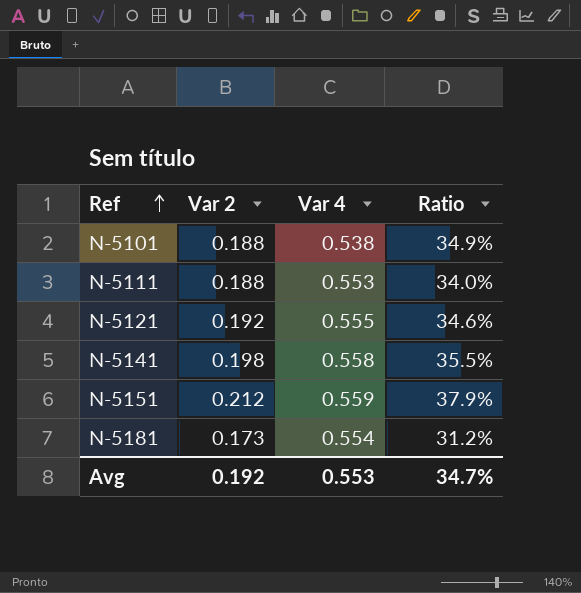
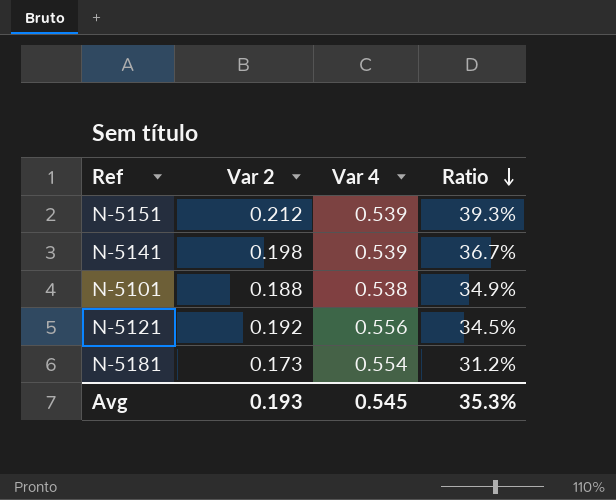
row order: Ref ascending -> Ratio descending
row N-5111: 0.188 | 0.553 | 34.0% -> none
N-5151 | Var 4: 0.559 -> 0.539
N-5151 | Ratio: 37.9% -> 39.3%
N-5141 | Var 4: 0.558 -> 0.539
N-5141 | Ratio: 35.5% -> 36.7%
N-5121 | Var 4: 0.555 -> 0.556
N-5121 | Ratio: 34.6% -> 34.5%
Avg | Var 2: 0.192 -> 0.193
Avg | Var 4: 0.553 -> 0.545
Avg | Ratio: 34.7% -> 35.3%

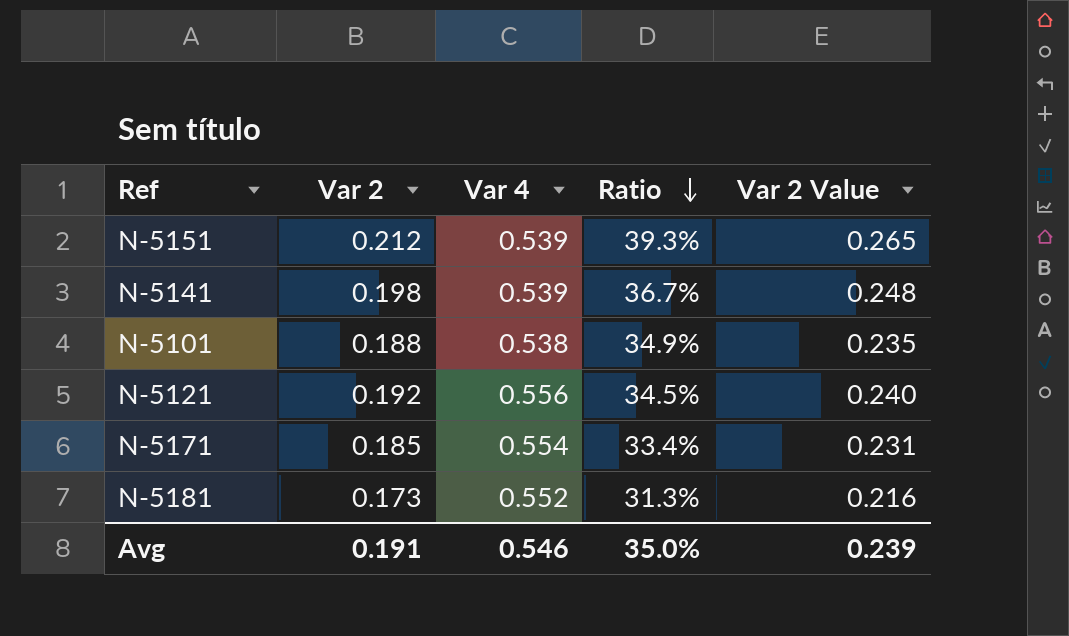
column Var 2 Value | formula: none -> [Var 2] * 1.25
row N-5171: none -> 0.185 | 0.554 | 33.4% | 0.231
N-5181 | Var 4: 0.554 -> 0.552
N-5181 | Ratio: 31.2% -> 31.3%
Avg | Var 2: 0.193 -> 0.191
Avg | Var 4: 0.545 -> 0.546
Avg | Ratio: 35.3% -> 35.0%

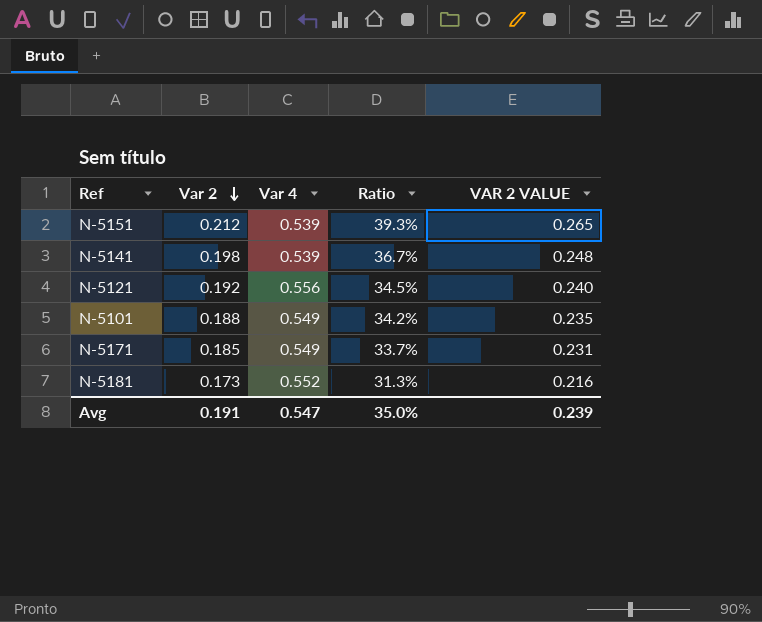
row order: Ratio descending -> Var 2 descending
column name: Var 2 Value -> VAR 2 VALUE
N-5101 | Var 4: 0.538 -> 0.549
N-5101 | Ratio: 34.9% -> 34.2%
N-5171 | Var 4: 0.554 -> 0.549
N-5171 | Ratio: 33.4% -> 33.7%
Avg | Var 4: 0.546 -> 0.547

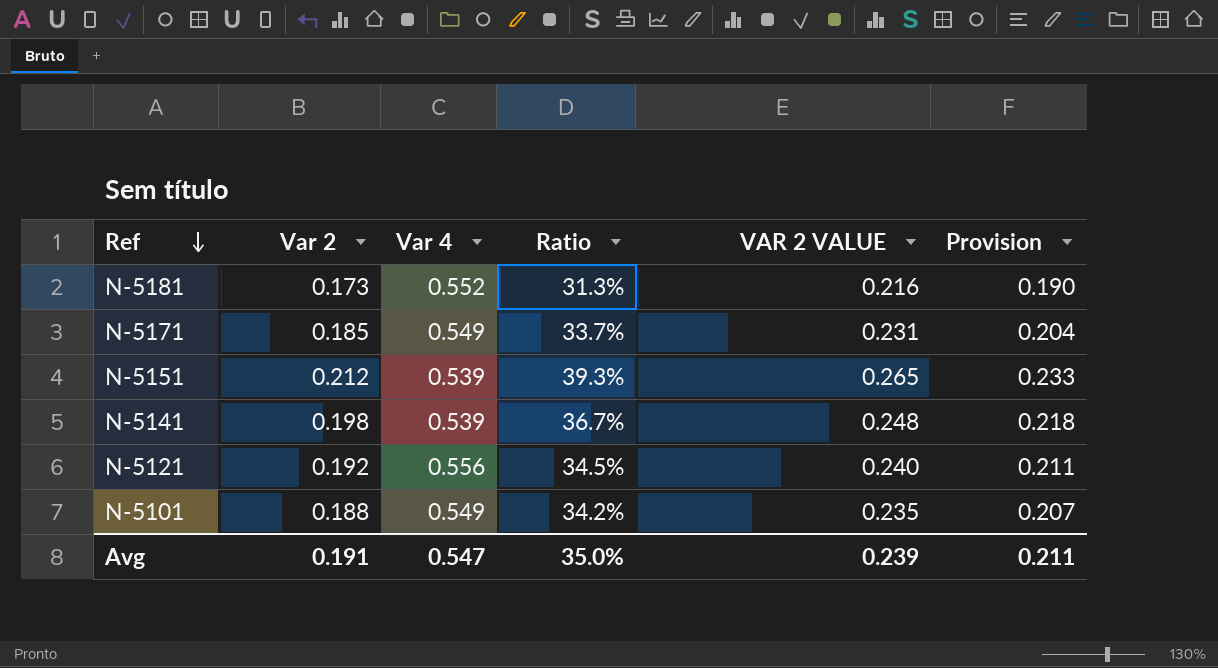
row order: Var 2 descending -> Ref descending
column Provision | formula: none -> [Var 2] * 1.1

